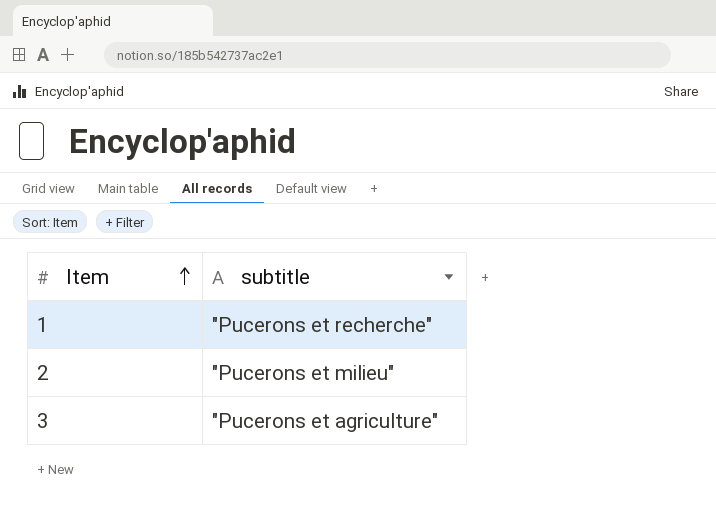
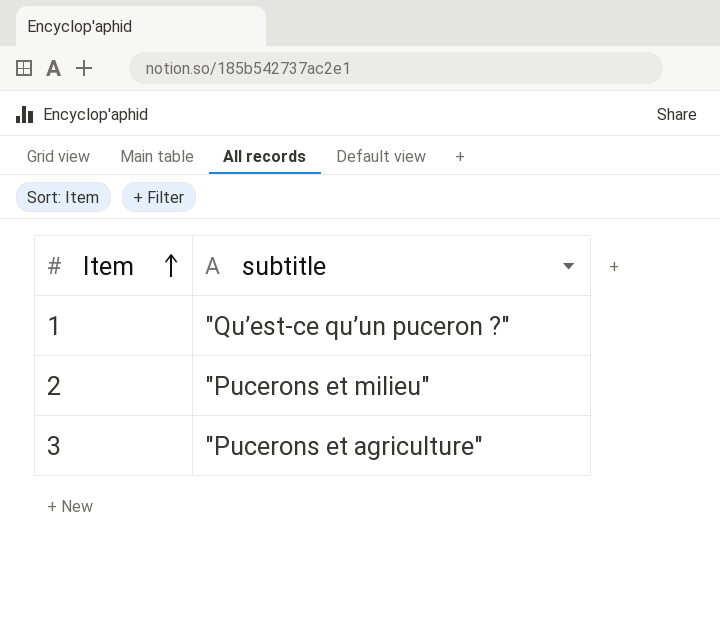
1 | subtitle: "Pucerons et recherche" -> "Qu’est-ce qu’un puceron ?"

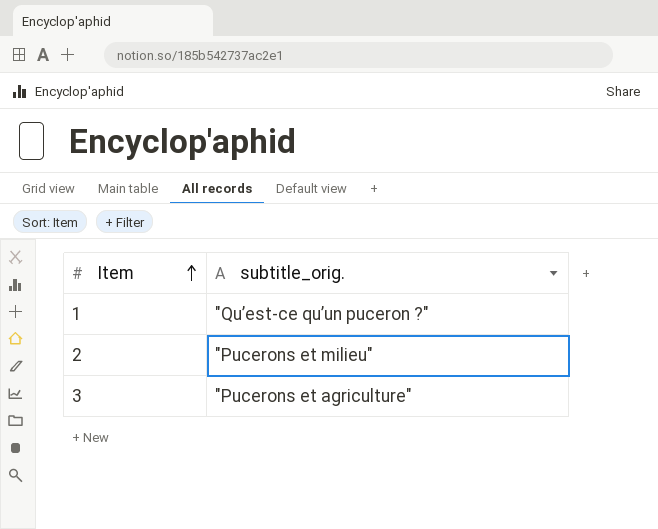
column name: subtitle -> subtitle_orig.

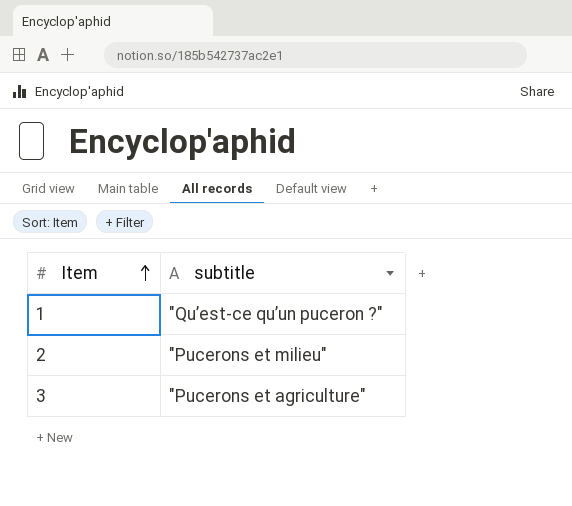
column name: subtitle_orig. -> subtitle

